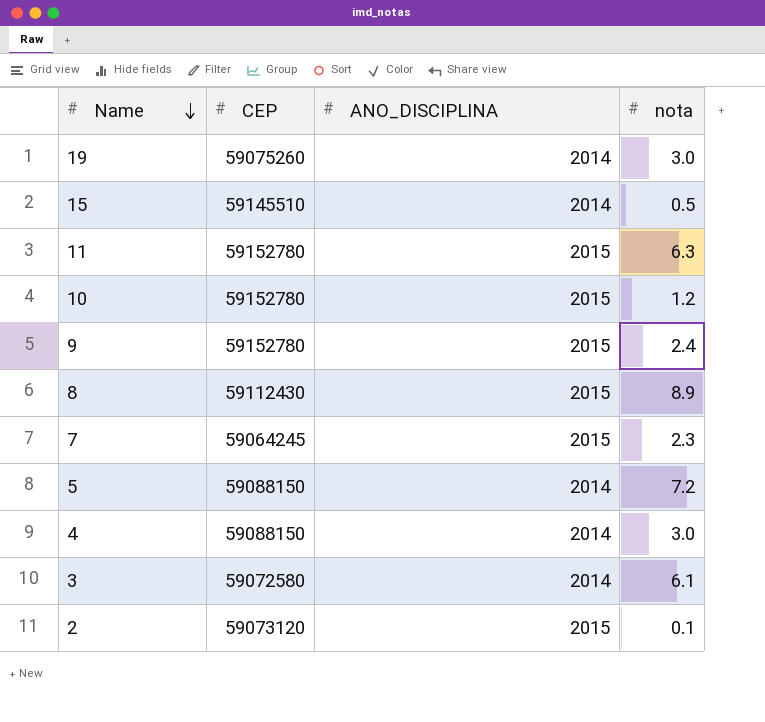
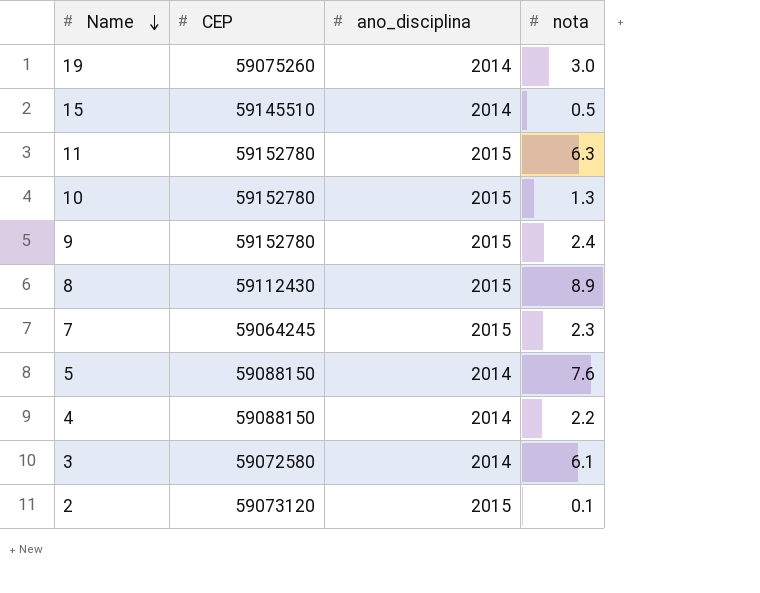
column name: ANO_DISCIPLINA -> ano_disciplina
10 | nota: 1.2 -> 1.3
5 | nota: 7.2 -> 7.6
4 | nota: 3.0 -> 2.2

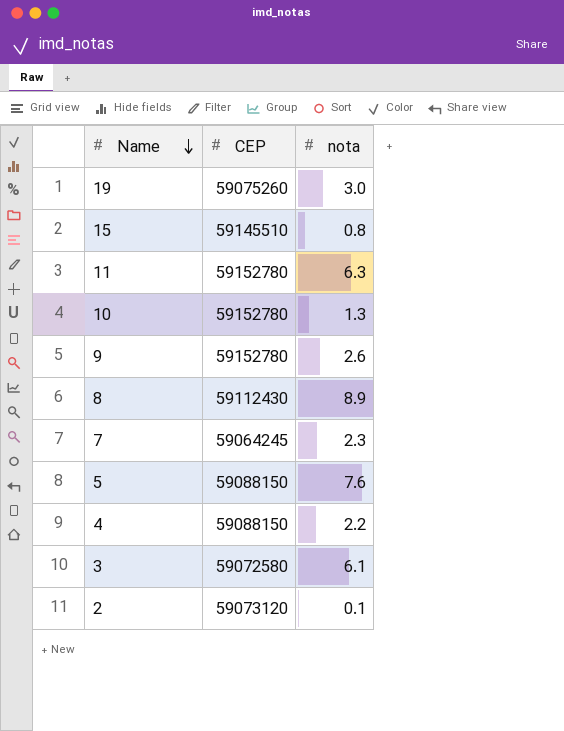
column ano_disciplina | position: 3 -> none
15 | nota: 0.5 -> 0.8
9 | nota: 2.4 -> 2.6

